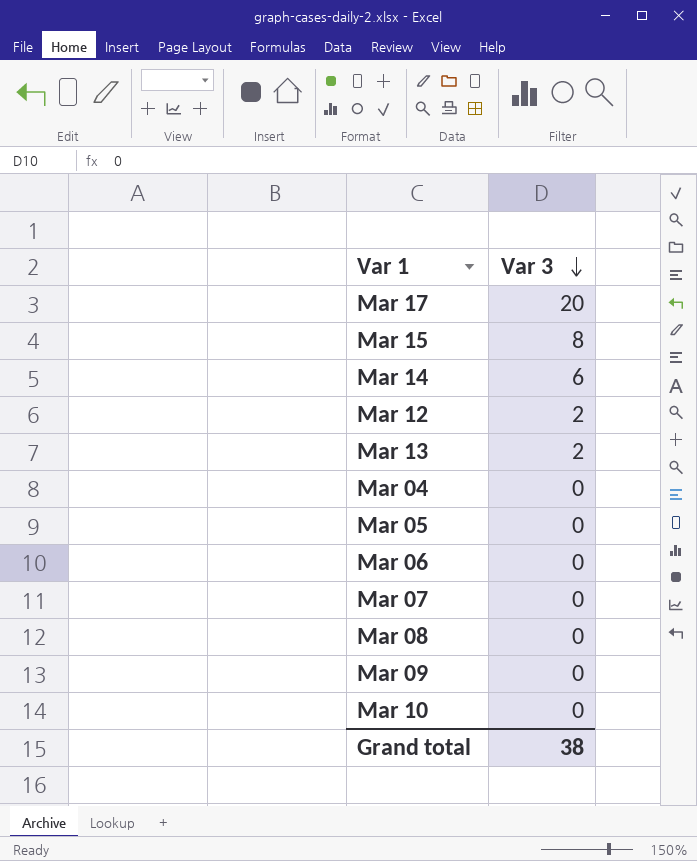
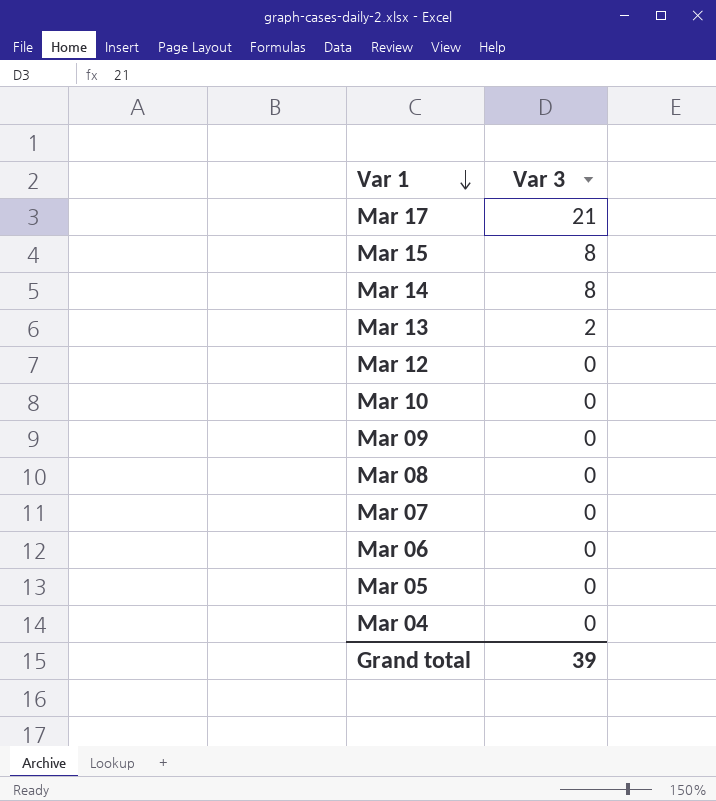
row order: Var 3 descending -> Var 1 descending
Mar 17 | Var 3: 20 -> 21
Mar 14 | Var 3: 6 -> 8
Mar 12 | Var 3: 2 -> 0
Grand total | Var 3: 38 -> 39

